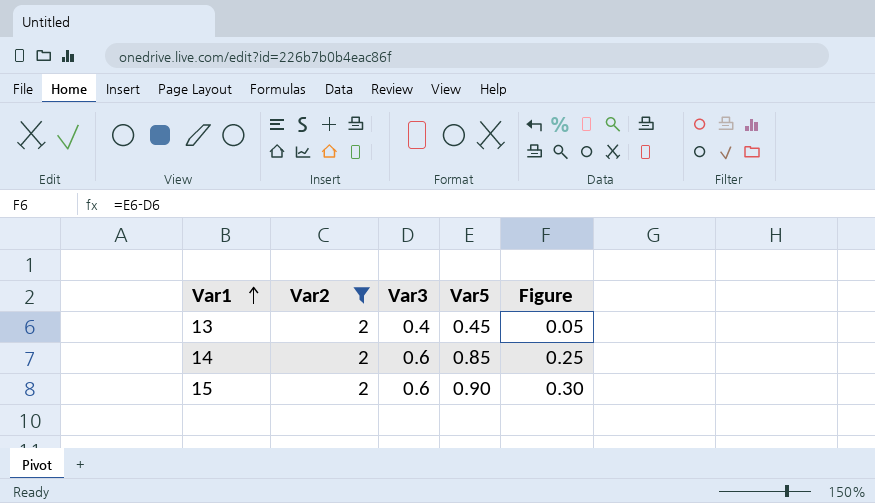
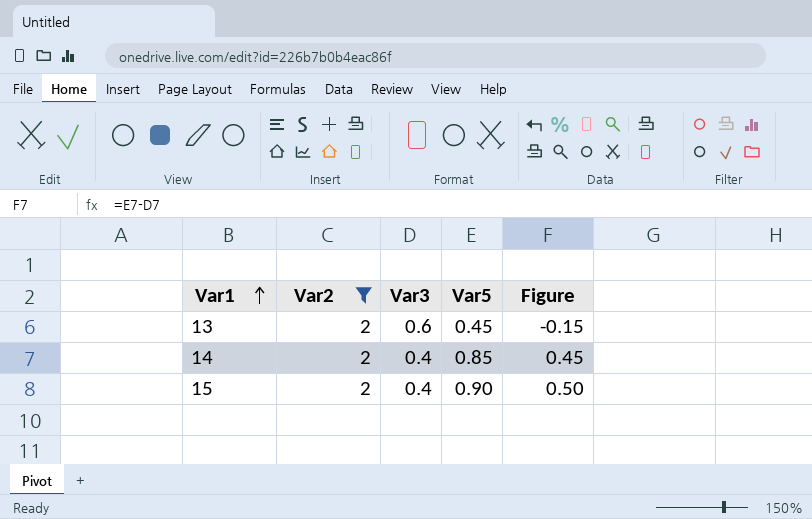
13 | Var3: 0.4 -> 0.6
13 | Figure: 0.05 -> -0.15
14 | Var3: 0.6 -> 0.4
14 | Figure: 0.25 -> 0.45
15 | Var3: 0.6 -> 0.4
15 | Figure: 0.30 -> 0.50

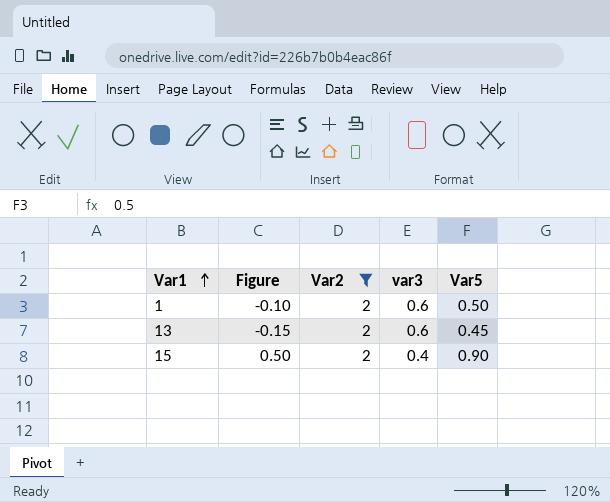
column Figure | position: 5 -> 2
column name: Var3 -> var3
row 14: 2 | 0.4 | 0.85 | 0.45 -> none
row 1: none -> -0.10 | 2 | 0.6 | 0.50

